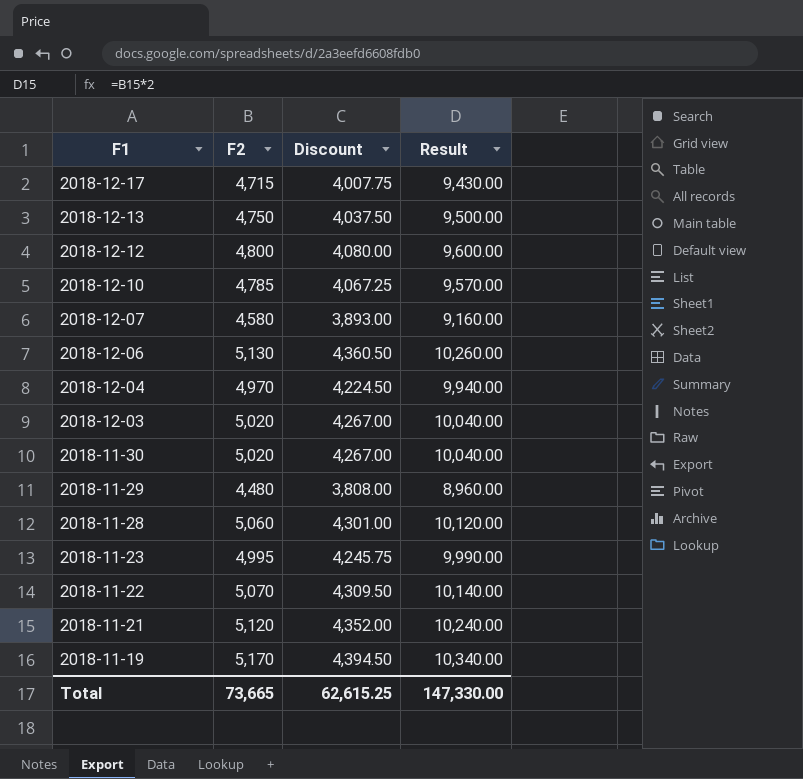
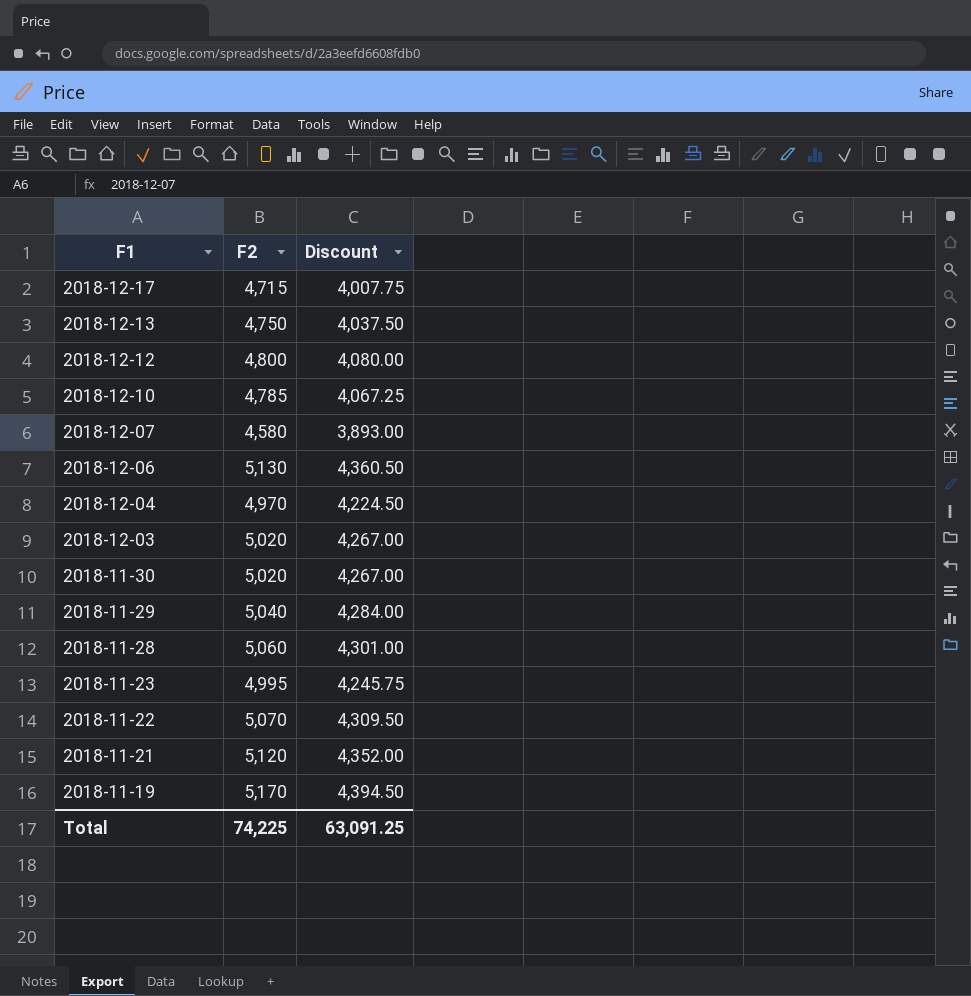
column Result | formula: [F2] * 2 -> none
2018-11-29 | F2: 4,480 -> 5,040
2018-11-29 | Discount: 3,808.00 -> 4,284.00
Total | F2: 73,665 -> 74,225
Total | Discount: 62,615.25 -> 63,091.25

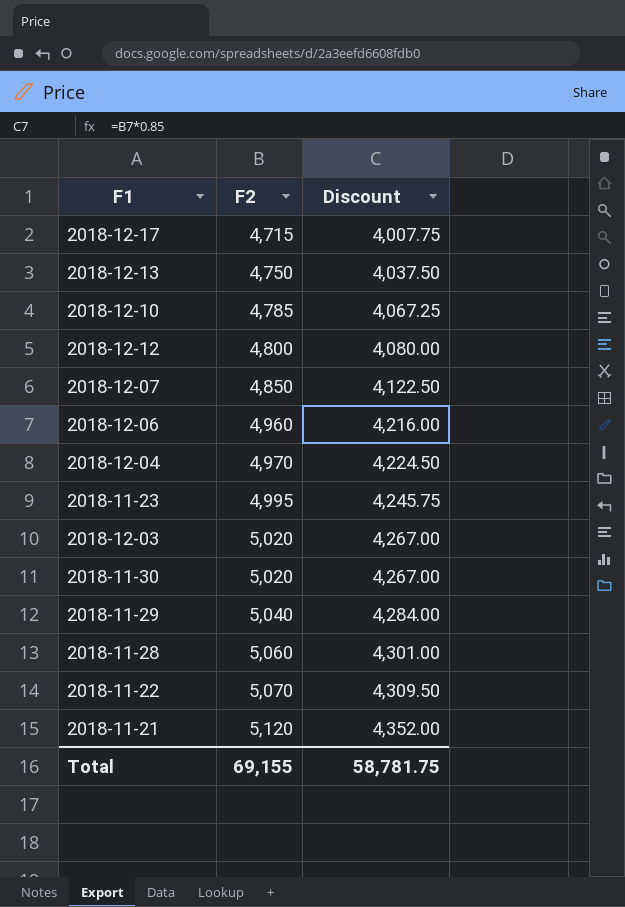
row order: F1 descending -> F2 ascending
row 2018-11-19: 5,170 | 4,394.50 -> none
2018-12-07 | F2: 4,580 -> 4,850
2018-12-07 | Discount: 3,893.00 -> 4,122.50
2018-12-06 | F2: 5,130 -> 4,960
2018-12-06 | Discount: 4,360.50 -> 4,216.00
Total | F2: 74,225 -> 69,155
Total | Discount: 63,091.25 -> 58,781.75

